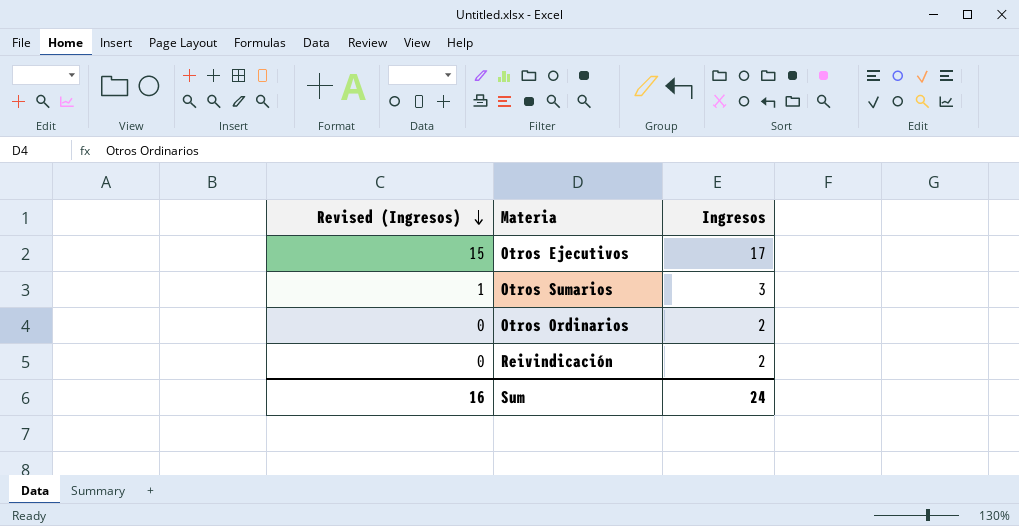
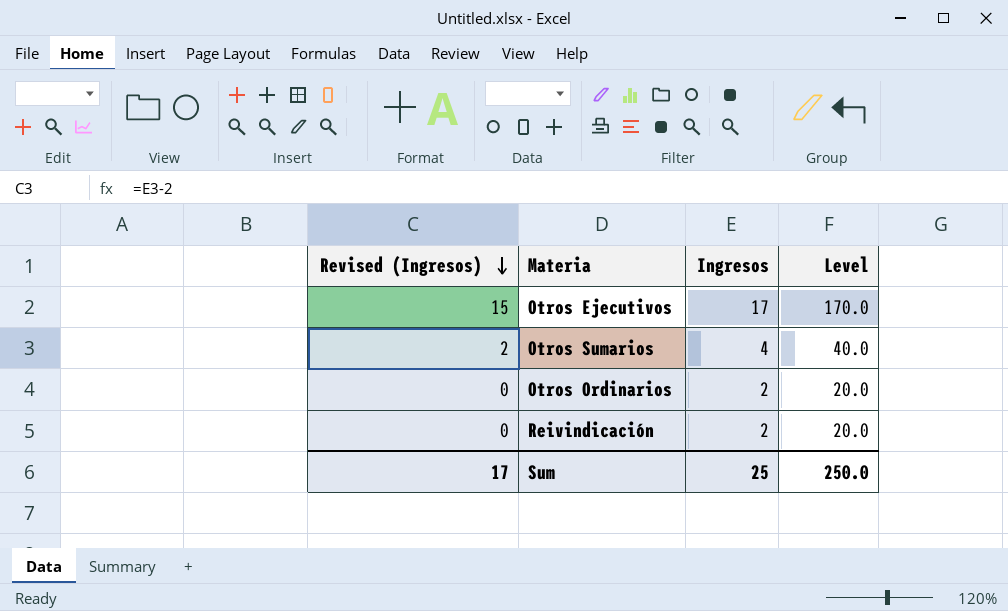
column Level | formula: none -> [Ingresos] * 10
Otros Sumarios | Revised (Ingresos): 1 -> 2
Otros Sumarios | Ingresos: 3 -> 4
Sum | Revised (Ingresos): 16 -> 17
Sum | Ingresos: 24 -> 25

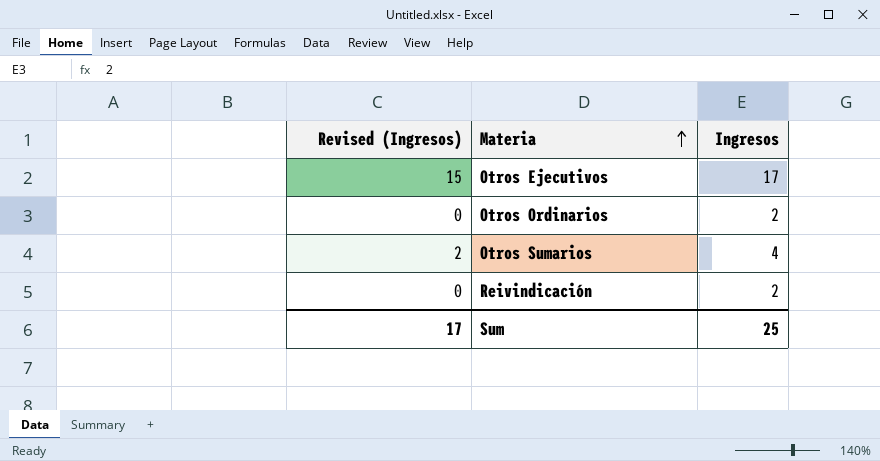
row order: Revised (Ingresos) descending -> Materia ascending
column Level | formula: [Ingresos] * 10 -> none

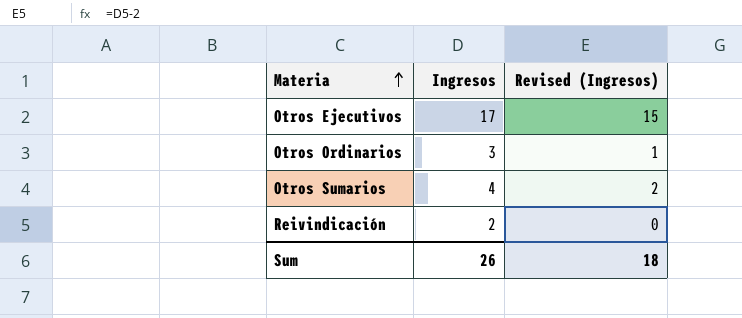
column Revised (Ingresos) | position: 1 -> 3
Otros Ordinarios | Ingresos: 2 -> 3
Otros Ordinarios | Revised (Ingresos): 0 -> 1
Sum | Ingresos: 25 -> 26
Sum | Revised (Ingresos): 17 -> 18

